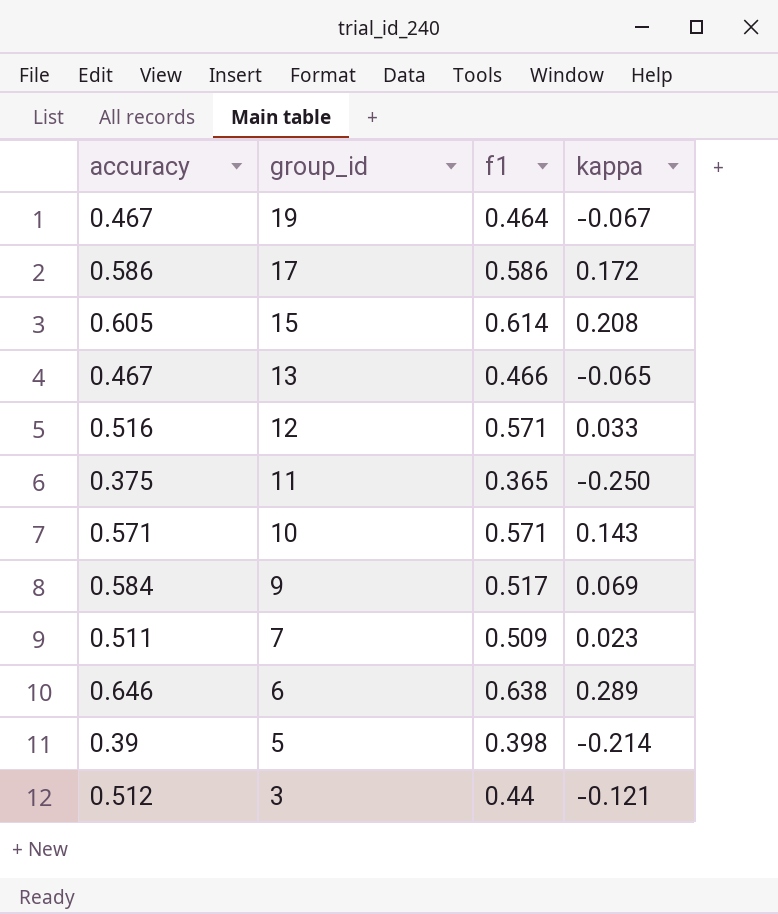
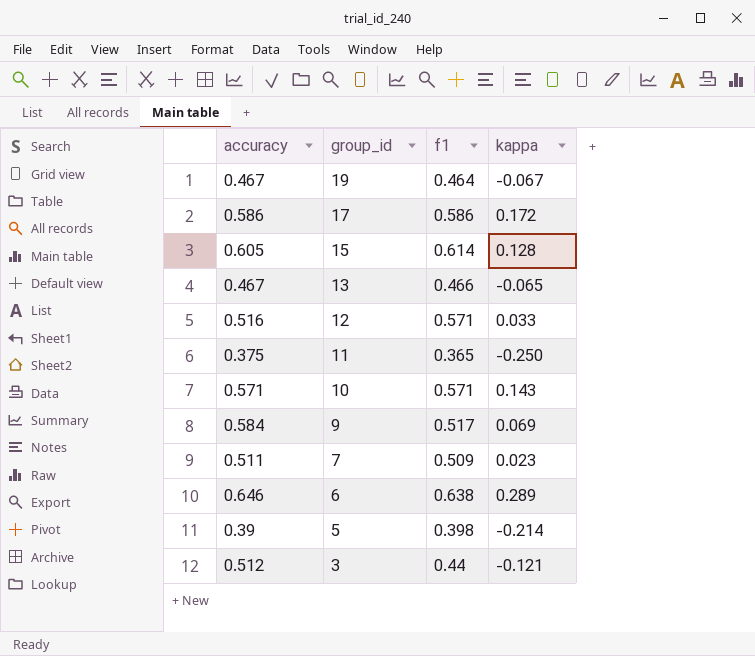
15 | kappa: 0.208 -> 0.128

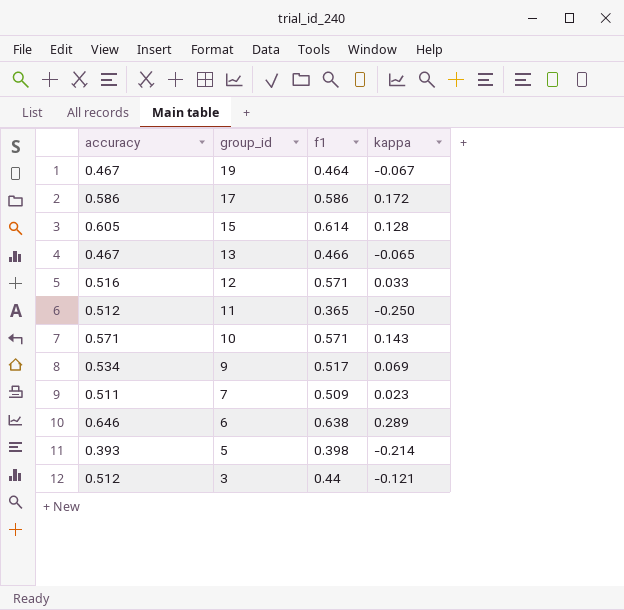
11 | accuracy: 0.375 -> 0.512
9 | accuracy: 0.584 -> 0.534
5 | accuracy: 0.39 -> 0.393

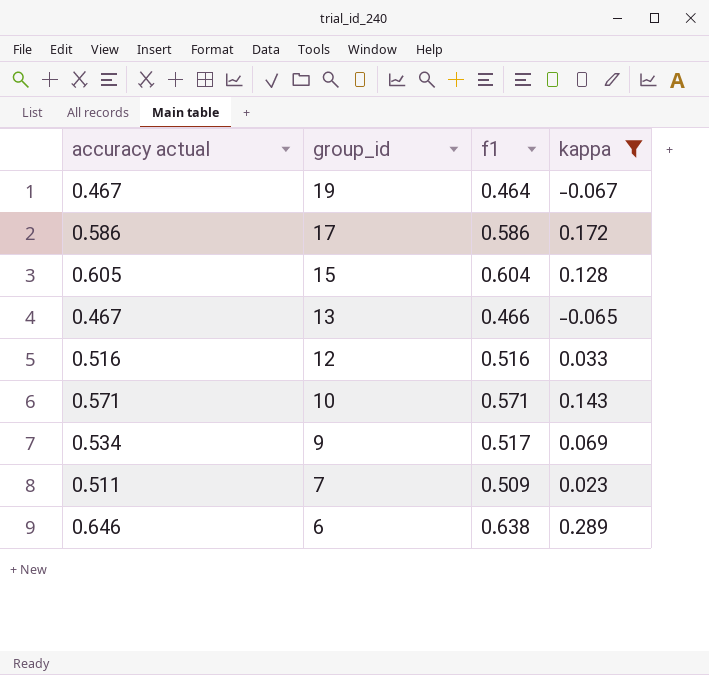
filter: none -> kappa >= -0.067
column name: accuracy -> accuracy actual
15 | f1: 0.614 -> 0.604
12 | f1: 0.571 -> 0.516

